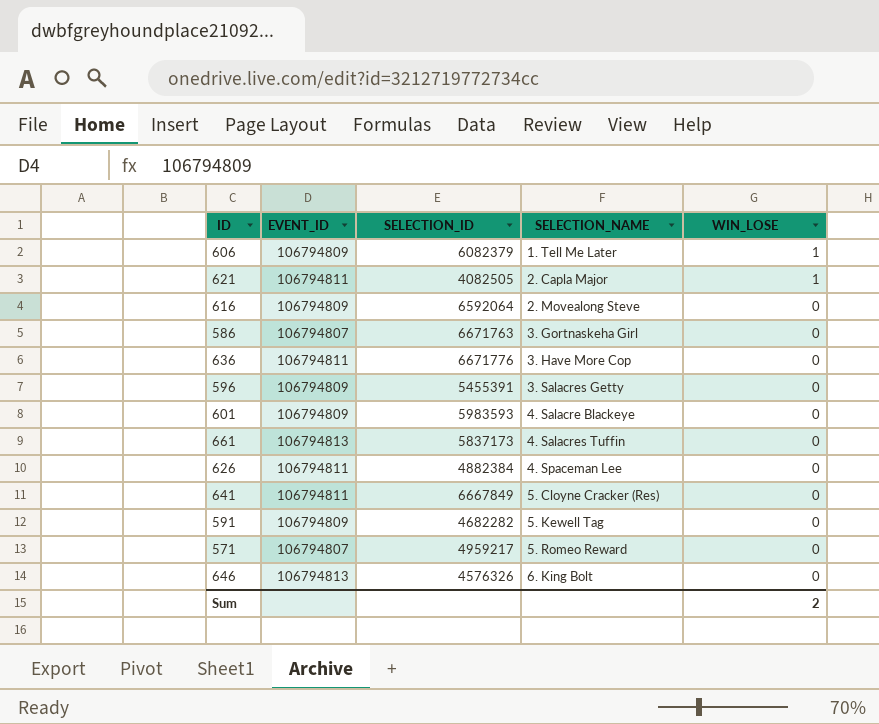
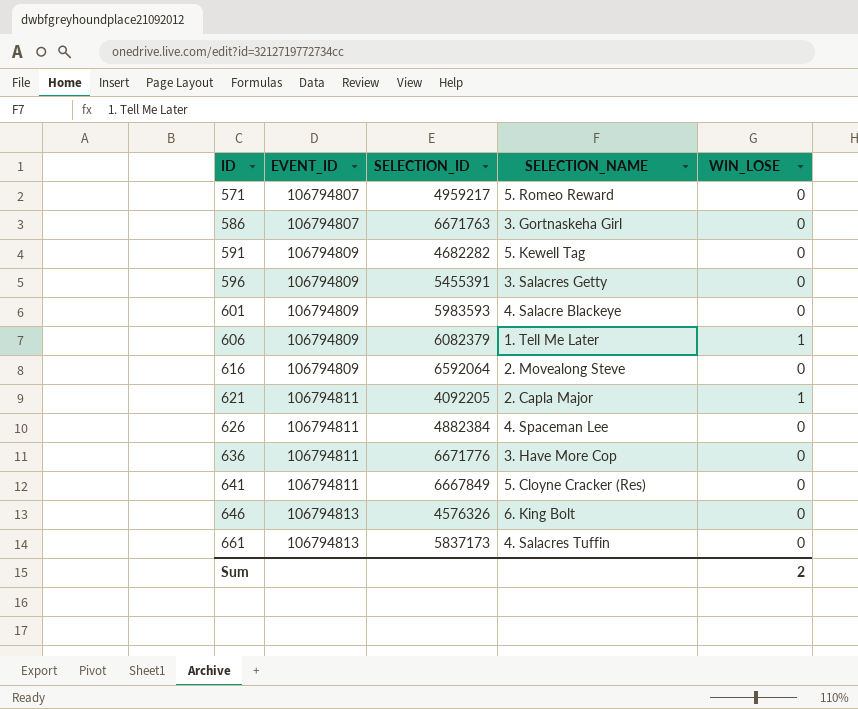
row order: SELECTION_NAME ascending -> ID ascending
621 | SELECTION_ID: 4082505 -> 4092205

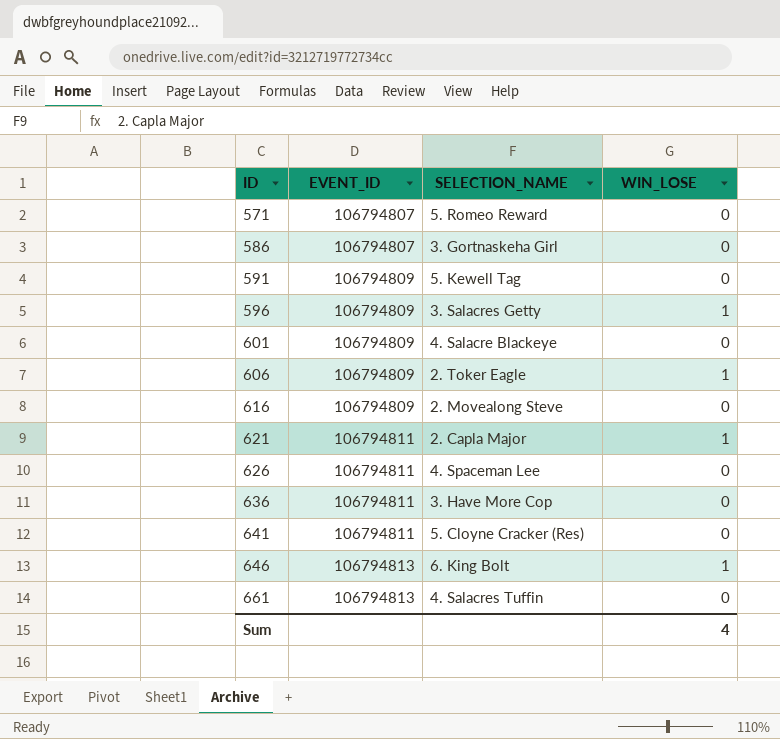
column SELECTION_ID | position: 3 -> none
596 | WIN_LOSE: 0 -> 1
606 | SELECTION_NAME: 1. Tell Me Later -> 2. Toker Eagle
646 | WIN_LOSE: 0 -> 1
Sum | WIN_LOSE: 2 -> 4

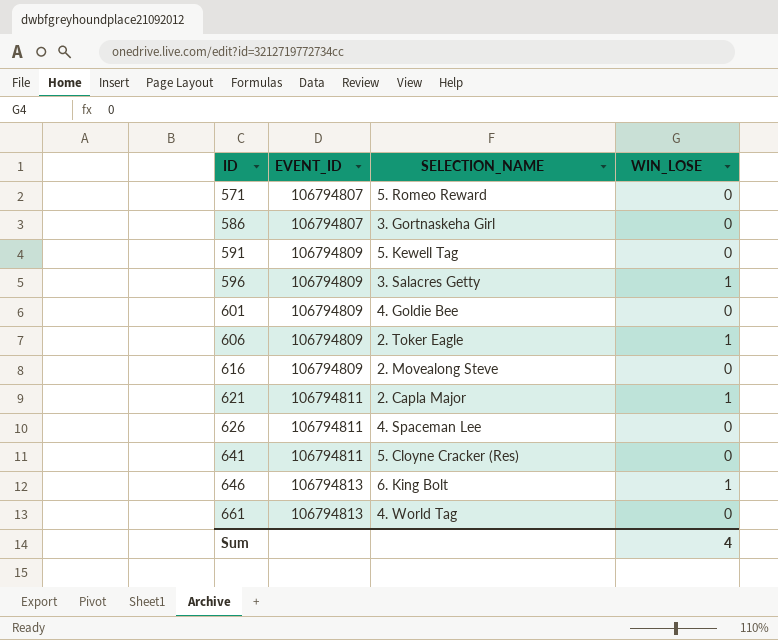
row 636: 106794811 | 3. Have More Cop | 0 -> none
601 | SELECTION_NAME: 4. Salacre Blackeye -> 4. Goldie Bee
661 | SELECTION_NAME: 4. Salacres Tuffin -> 4. World Tag

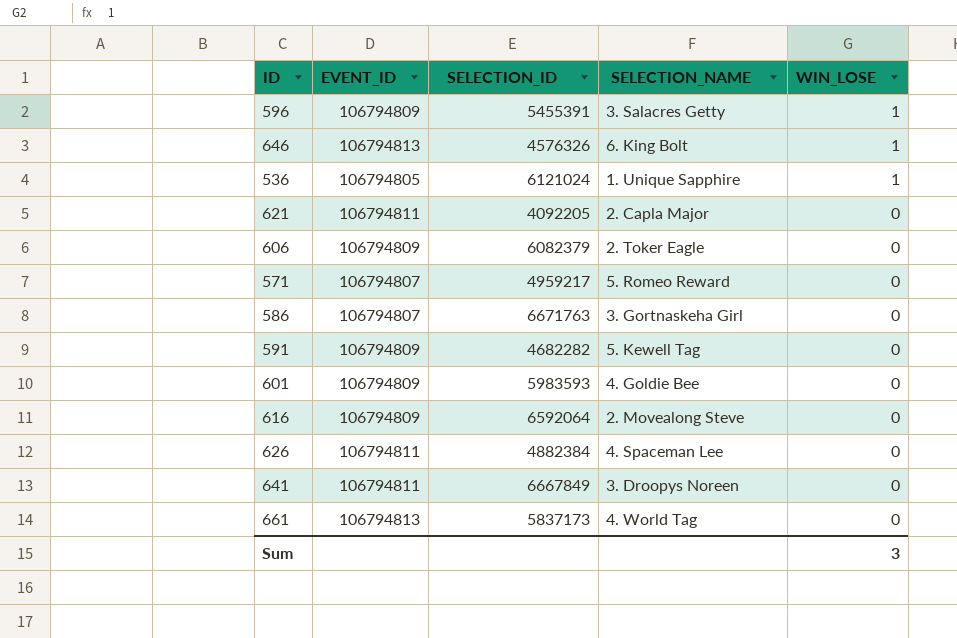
row order: ID ascending -> WIN_LOSE descending
column SELECTION_ID | position: none -> 3
row 536: none -> 106794805 | 6121024 | 1. Unique Sapphire | 1
621 | WIN_LOSE: 1 -> 0
606 | WIN_LOSE: 1 -> 0
641 | SELECTION_NAME: 5. Cloyne Cracker (Res) -> 3. Droopys Noreen
Sum | WIN_LOSE: 4 -> 3

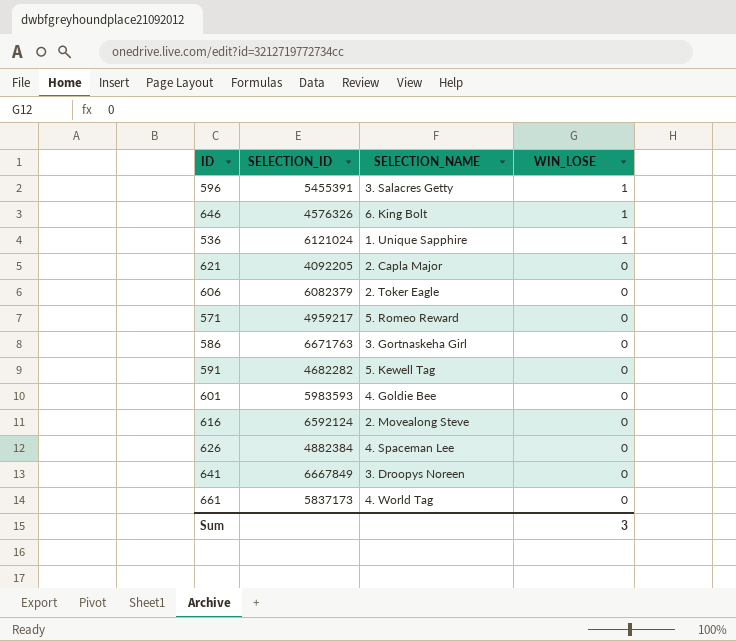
column EVENT_ID | position: 2 -> none
616 | SELECTION_ID: 6592064 -> 6592124

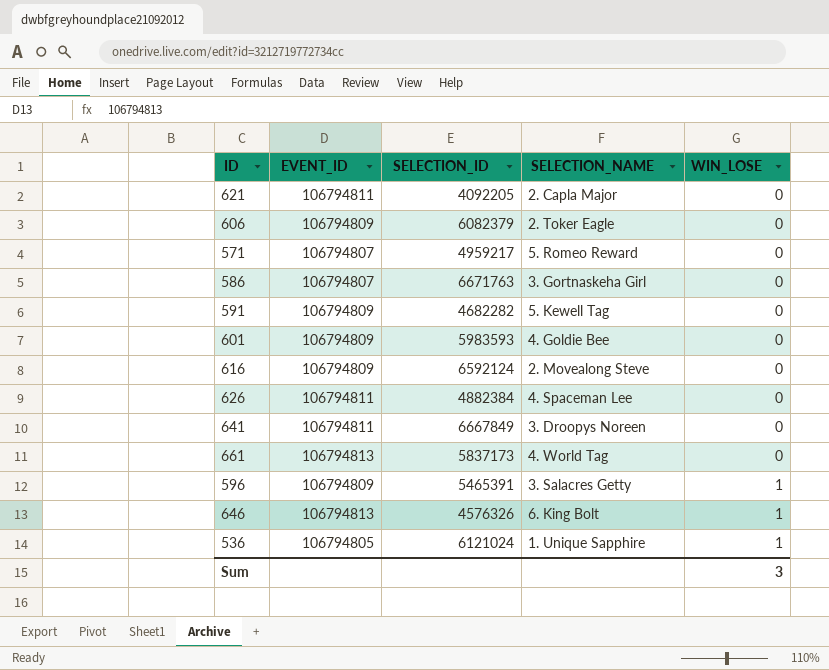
row order: WIN_LOSE descending -> WIN_LOSE ascending
column EVENT_ID | position: none -> 2
596 | SELECTION_ID: 5455391 -> 5465391

